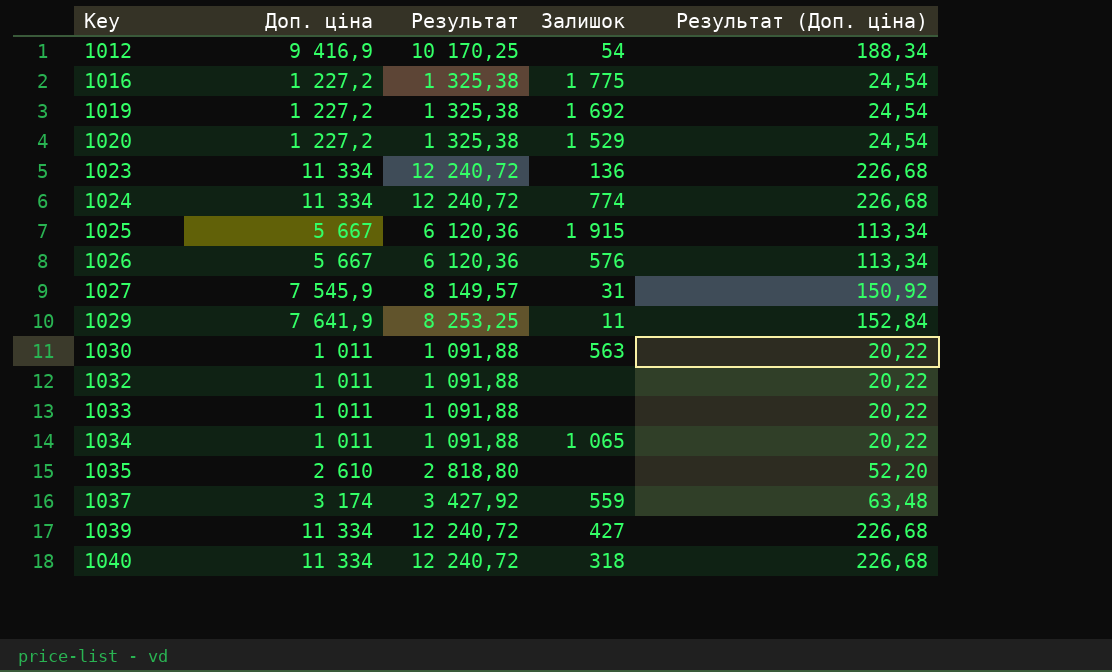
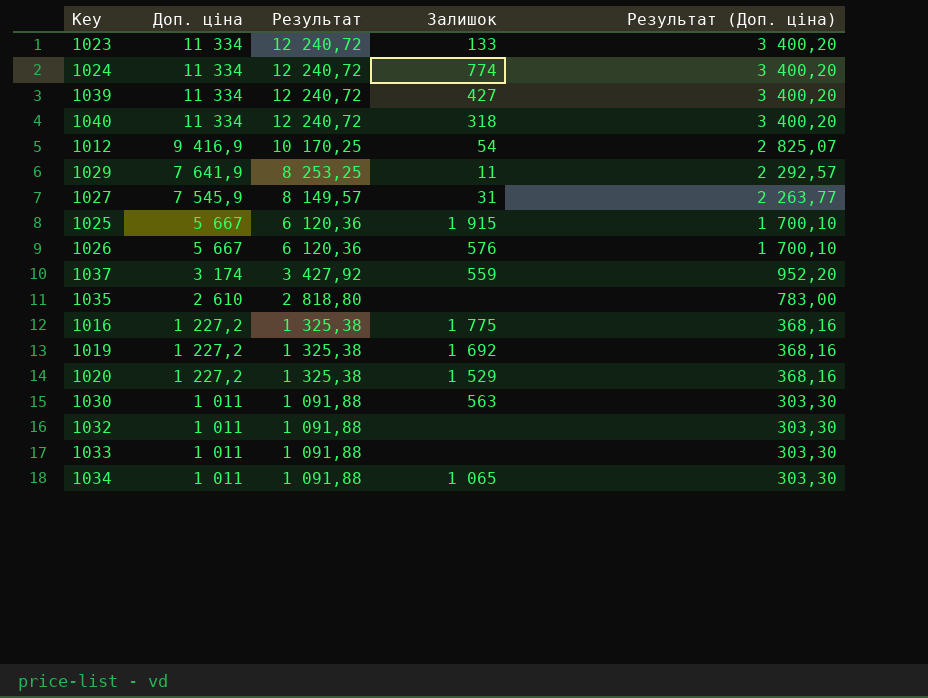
row order: Key ascending -> Доп. ціна descending
column Результат (Доп. ціна) | formula: [Доп. ціна] * 0,02 -> [Доп. ціна] * 0,3
1023 | Залишок: 136 -> 133

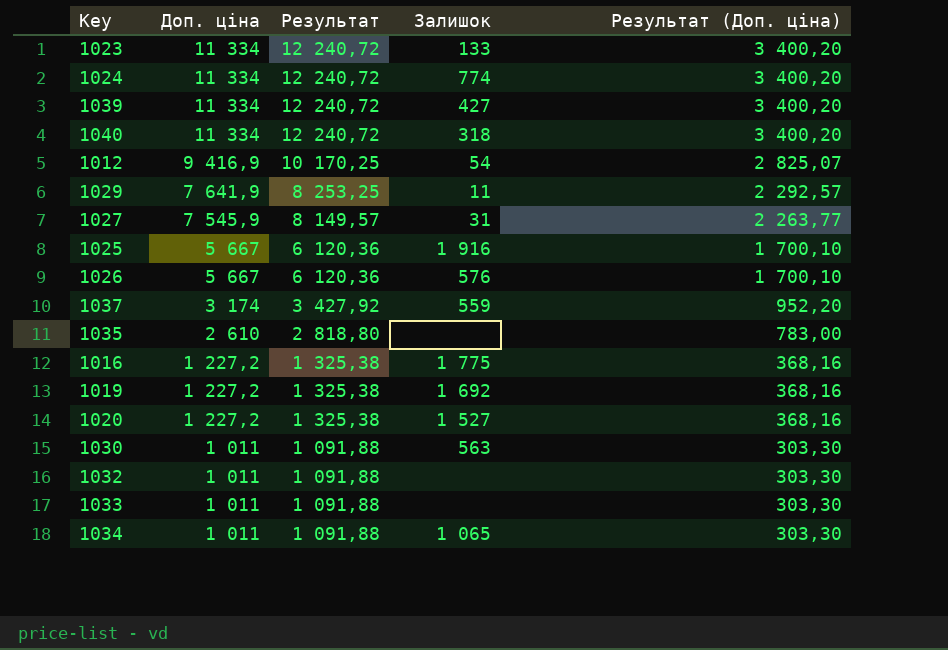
1025 | Залишок: 1 915 -> 1 916
1020 | Залишок: 1 529 -> 1 527

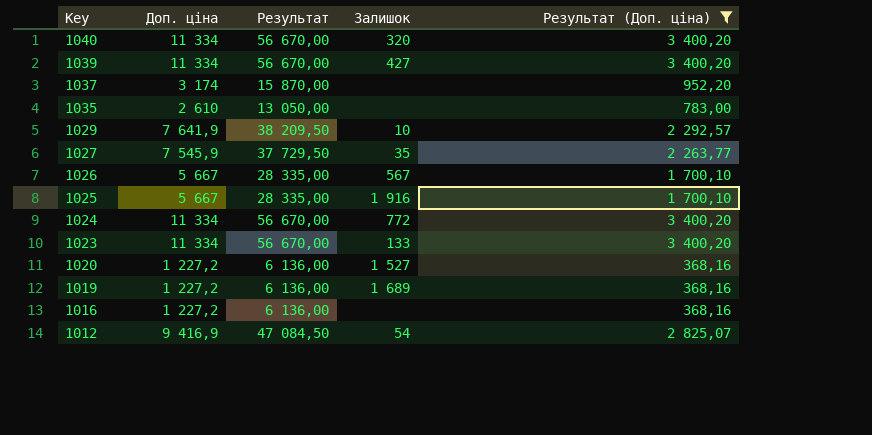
filter: none -> Результат (Доп. ціна) != 303,30
row order: Доп. ціна descending -> Key descending
column Результат | formula: [Доп. ціна] * 1,08 -> [Доп. ціна] * 5
1040 | Залишок: 318 -> 320
1037 | Залишок: 559 -> none
1029 | Залишок: 11 -> 10
1027 | Залишок: 31 -> 35
1026 | Залишок: 576 -> 567
1024 | Залишок: 774 -> 772
1019 | Залишок: 1 692 -> 1 689
1016 | Залишок: 1 775 -> none

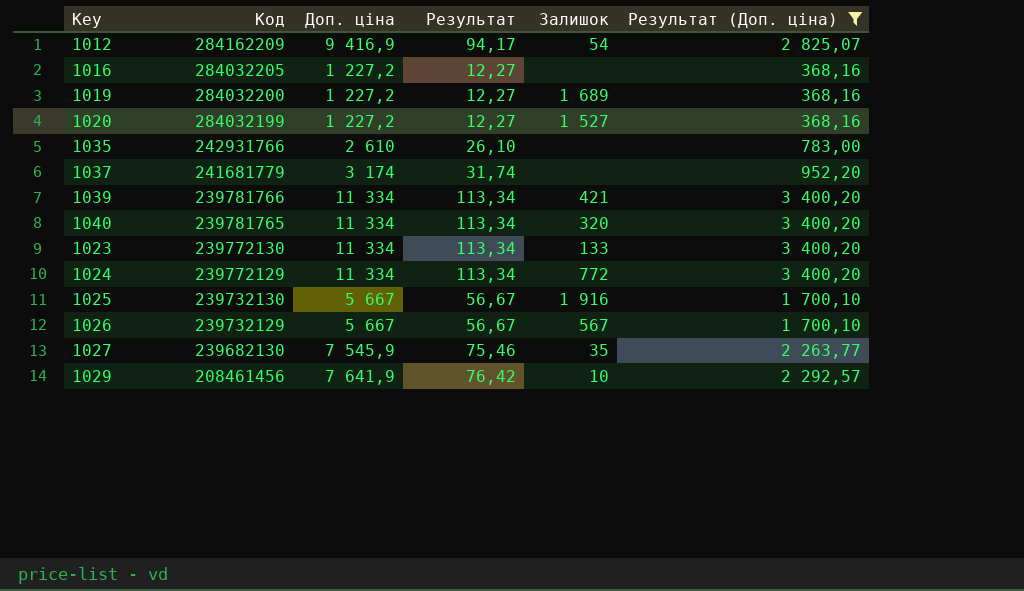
row order: Key descending -> Код descending
column Код | position: none -> 2
column Результат | formula: [Доп. ціна] * 5 -> [Доп. ціна] * 0,01
1039 | Залишок: 427 -> 421

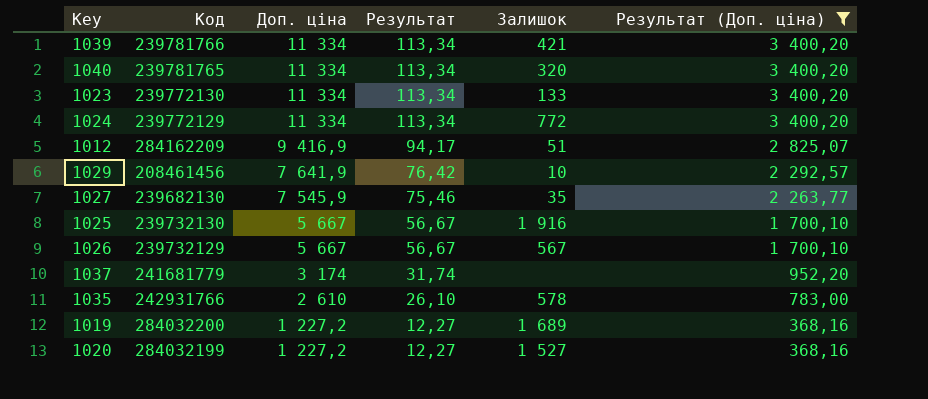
row order: Код descending -> Доп. ціна descending
row 1016: 284032205 | 1 227,2 | 12,27 | none | 368,16 -> none
1012 | Залишок: 54 -> 51
1035 | Залишок: none -> 578

